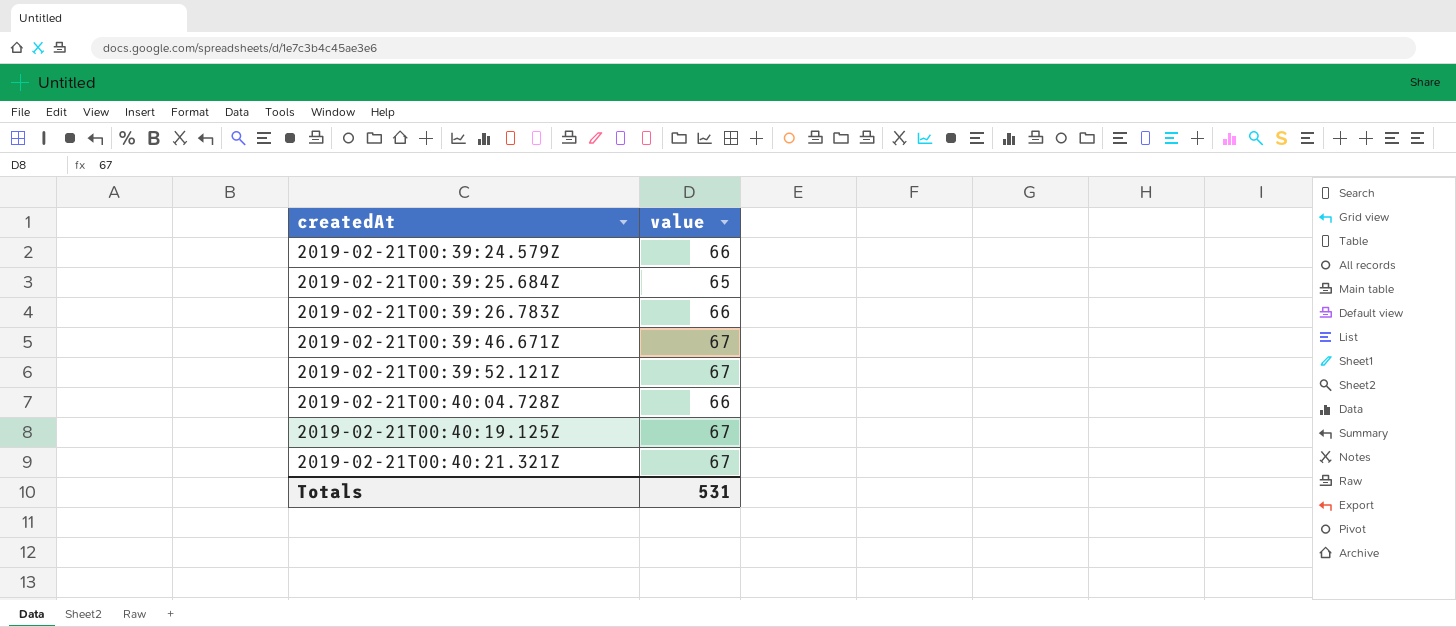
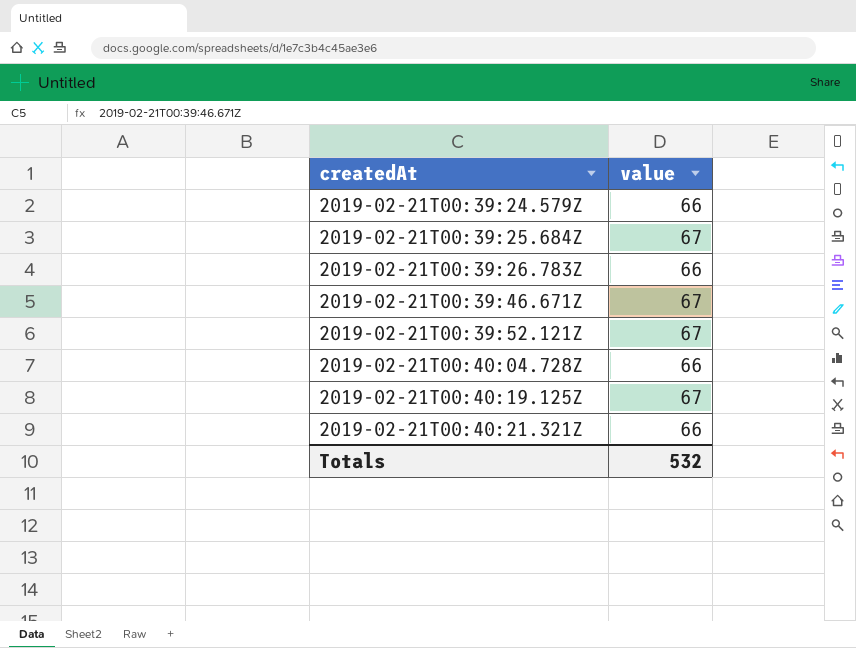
2019-02-21T00:39:25.684Z | value: 65 -> 67
2019-02-21T00:40:21.321Z | value: 67 -> 66
Totals | value: 531 -> 532

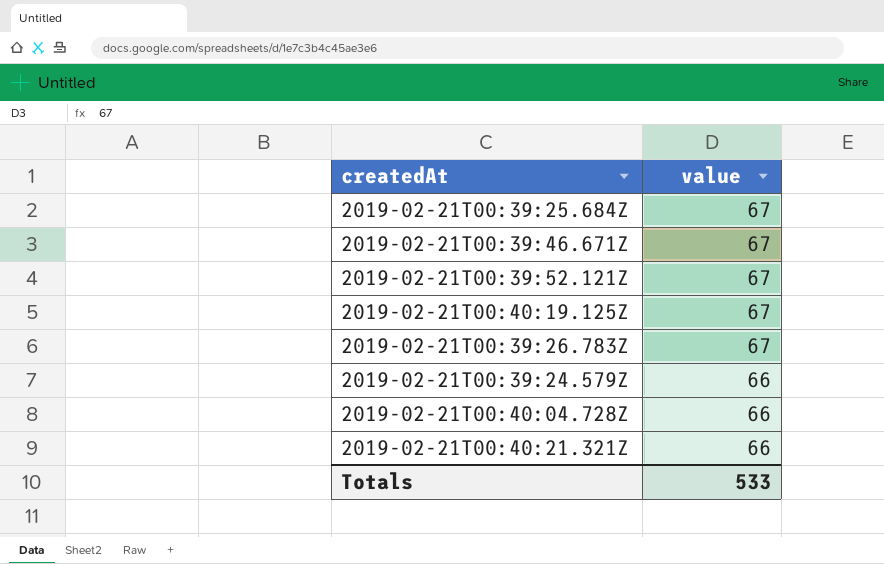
row order: createdAt ascending -> value descending
2019-02-21T00:39:26.783Z | value: 66 -> 67
Totals | value: 532 -> 533

